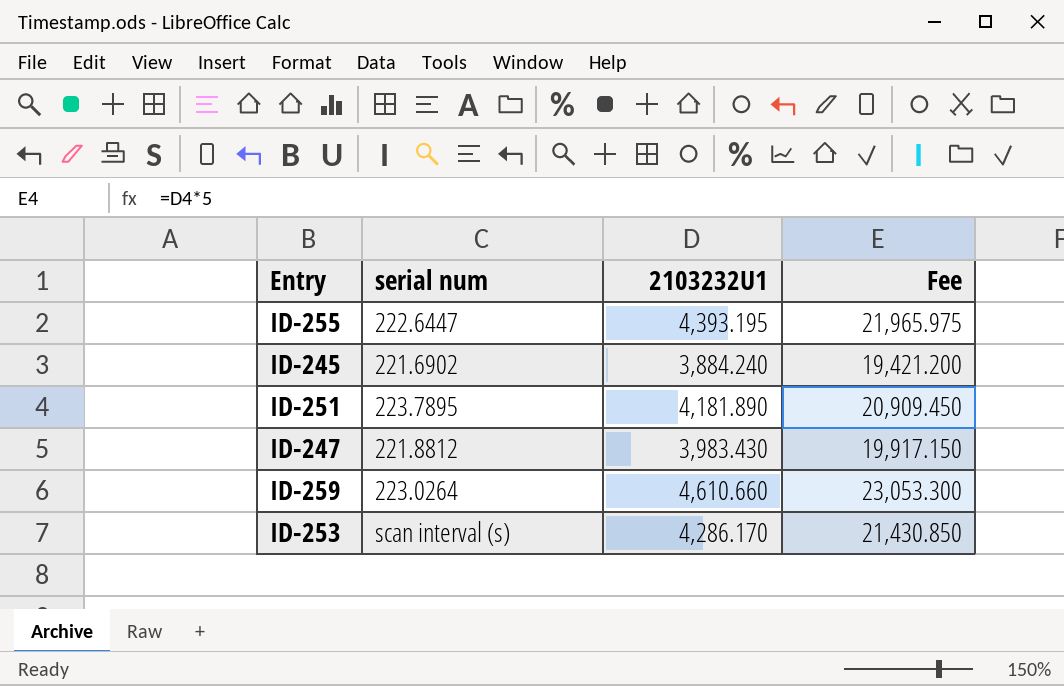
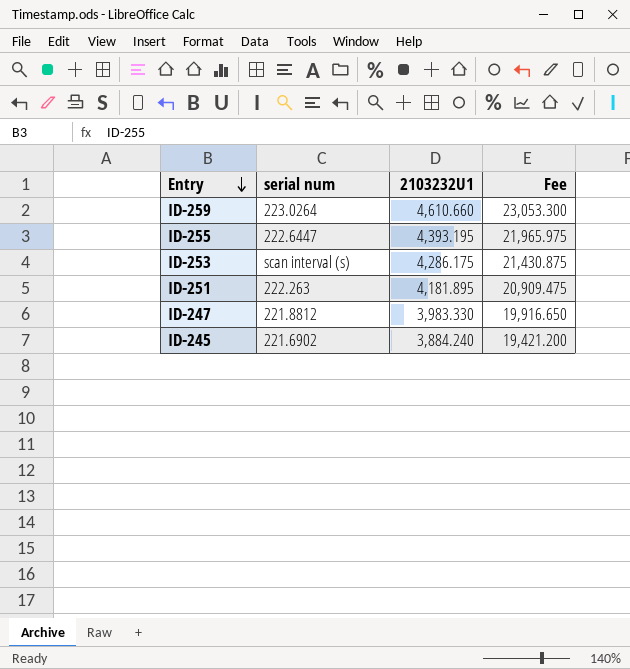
row order: none -> Entry descending
ID-253 | 2103232U1: 4,286.170 -> 4,286.175
ID-253 | Fee: 21,430.850 -> 21,430.875
ID-251 | serial num: 223.7895 -> 222.263
ID-251 | 2103232U1: 4,181.890 -> 4,181.895
ID-251 | Fee: 20,909.450 -> 20,909.475
ID-247 | 2103232U1: 3,983.430 -> 3,983.330
ID-247 | Fee: 19,917.150 -> 19,916.650

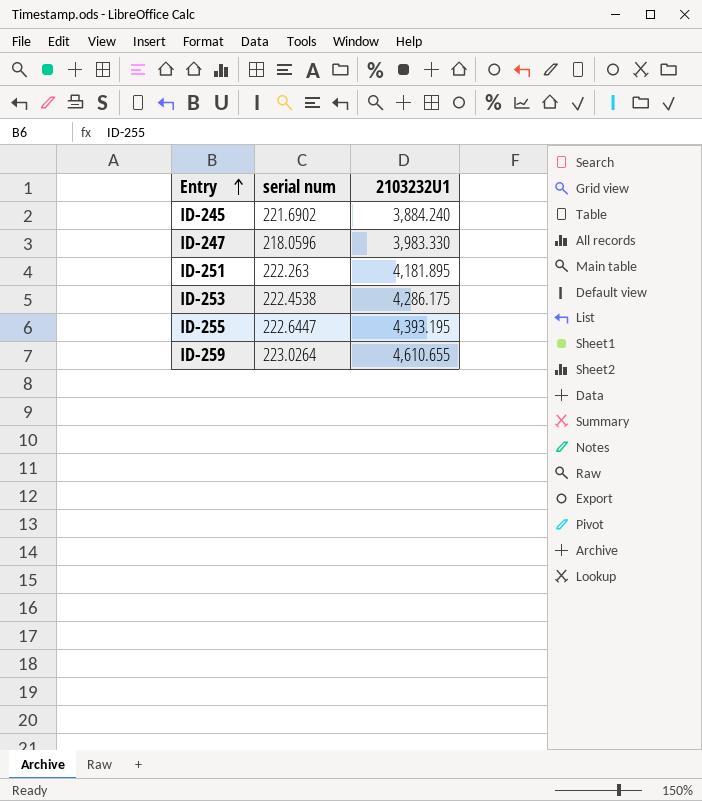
row order: Entry descending -> Entry ascending
column Fee | formula: [2103232U1] * 5 -> none
ID-247 | serial num: 221.8812 -> 218.0596
ID-253 | serial num: scan interval (s) -> 222.4538
ID-259 | 2103232U1: 4,610.660 -> 4,610.655

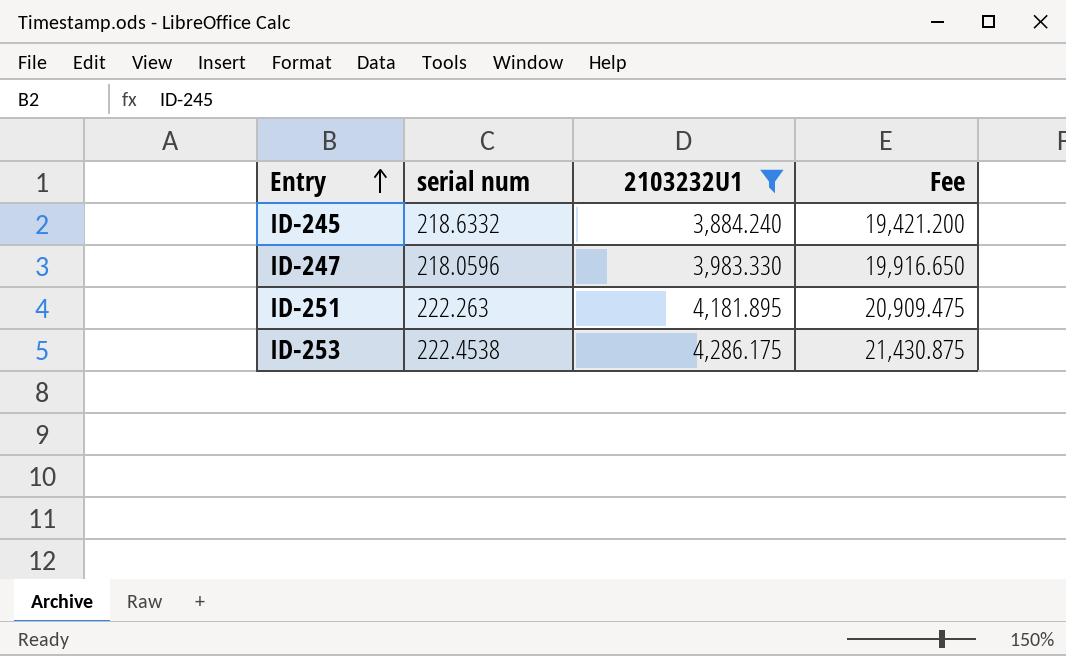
filter: none -> 2103232U1 <= 4,286.175
column Fee | formula: none -> [2103232U1] * 5
ID-245 | serial num: 221.6902 -> 218.6332

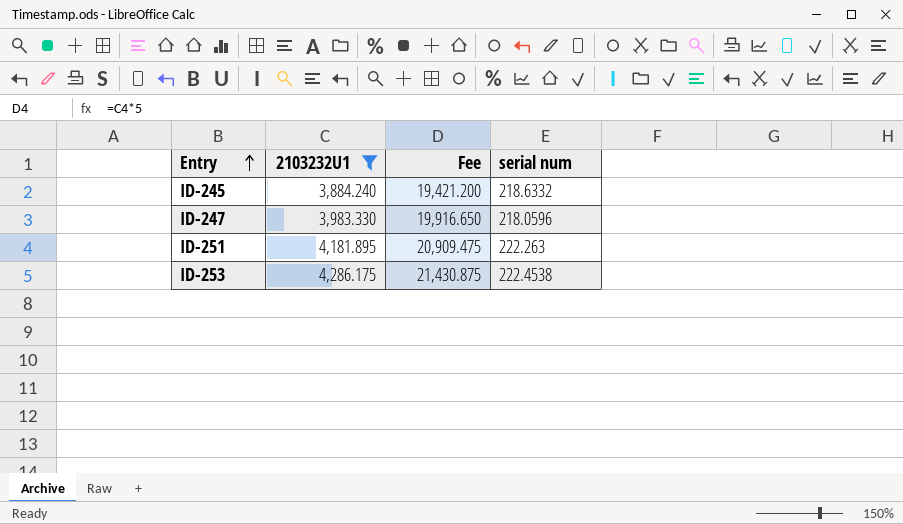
column serial num | position: 2 -> 4

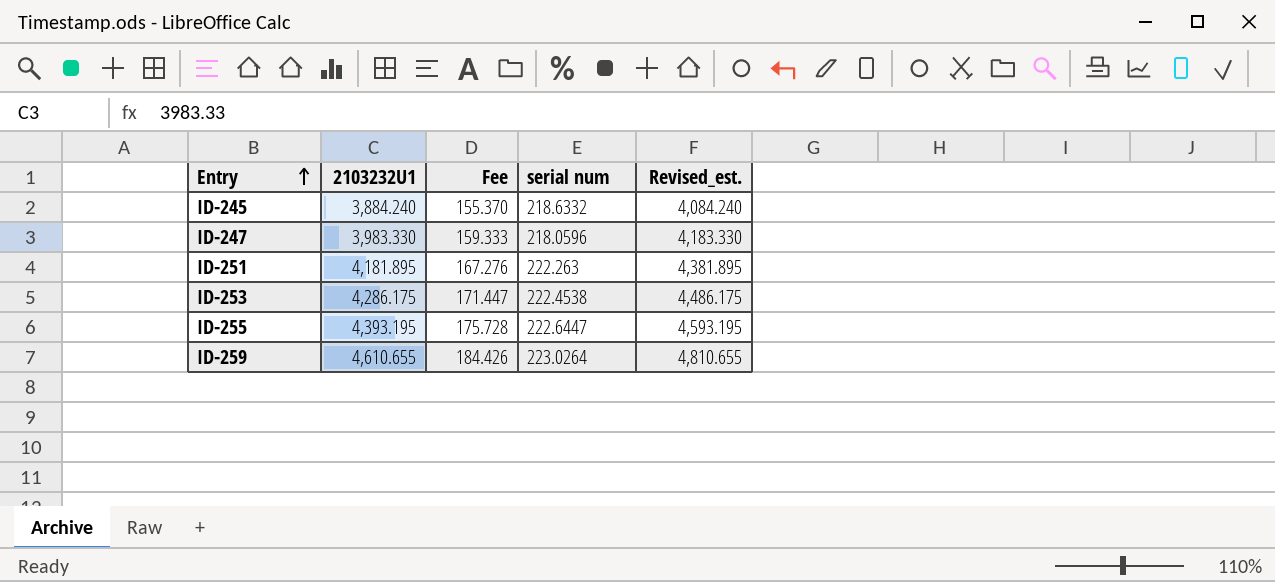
filter: 2103232U1 <= 4,286.175 -> none
column Fee | formula: [2103232U1] * 5 -> [2103232U1] * 0.04
column Revised_est. | formula: none -> [2103232U1] + 200

